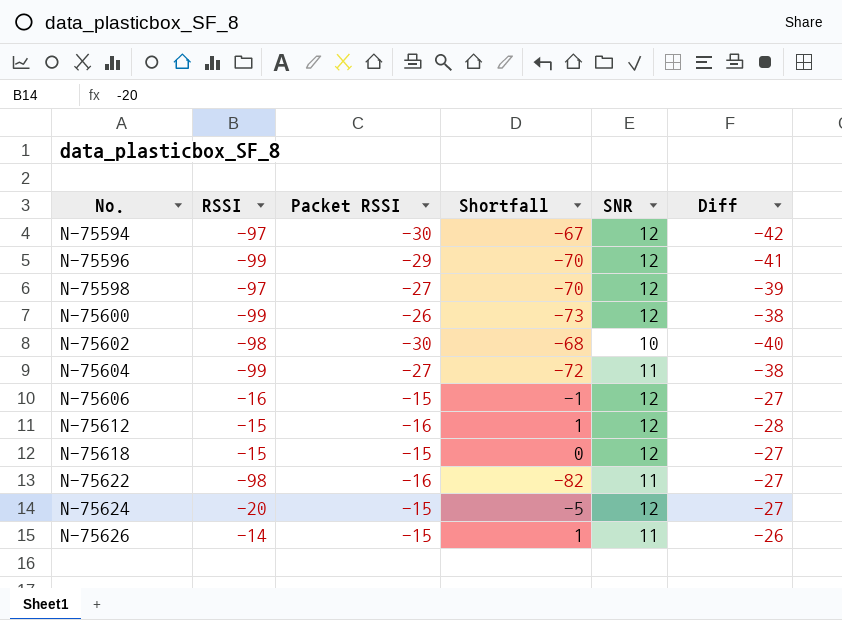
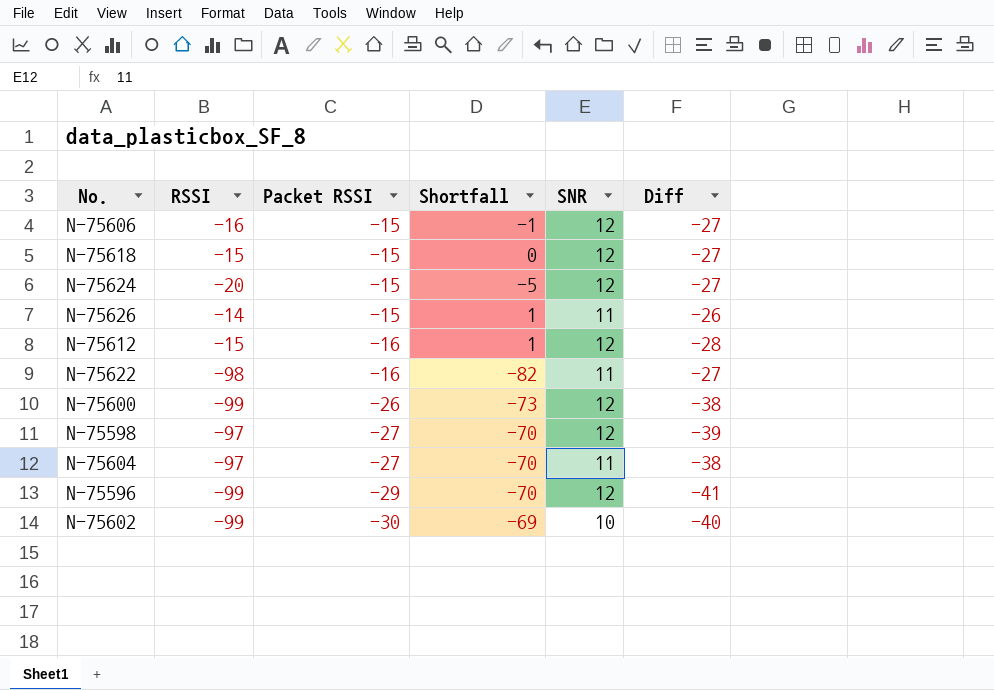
row order: No. ascending -> Packet RSSI descending
row N-75594: -97 | -30 | -67 | 12 | -42 -> none
N-75604 | RSSI: -99 -> -97
N-75604 | Shortfall: -72 -> -70
N-75602 | RSSI: -98 -> -99
N-75602 | Shortfall: -68 -> -69

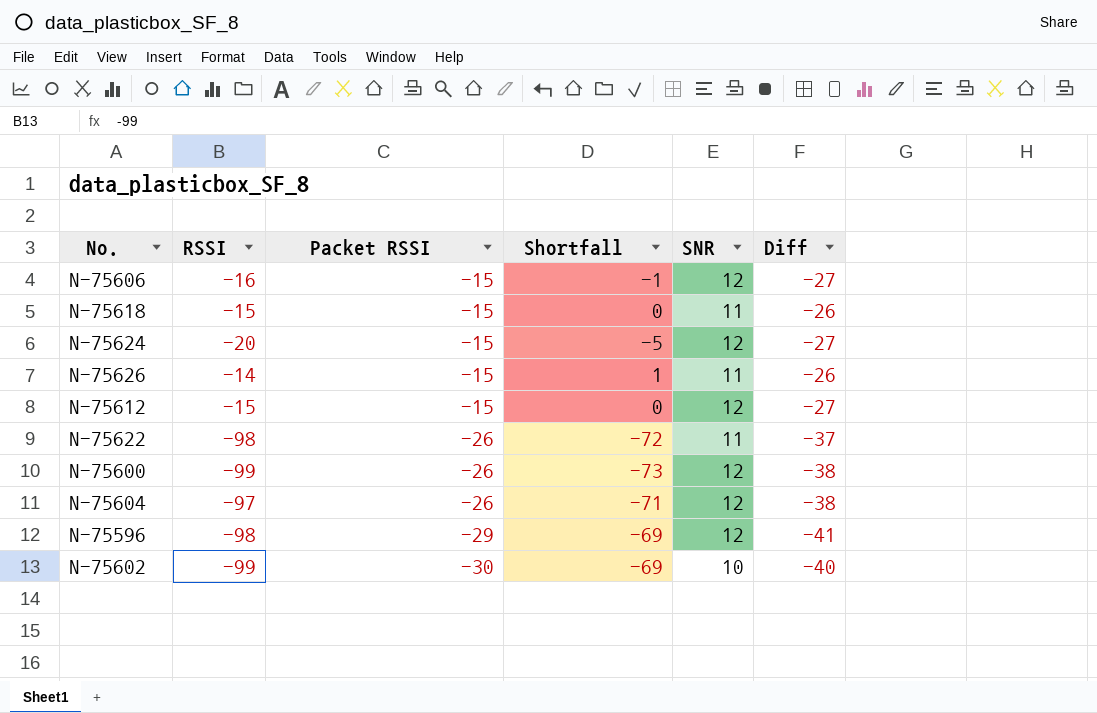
row N-75598: -97 | -27 | -70 | 12 | -39 -> none
N-75618 | SNR: 12 -> 11
N-75618 | Diff: -27 -> -26
N-75612 | Packet RSSI: -16 -> -15
N-75612 | Shortfall: 1 -> 0
N-75612 | Diff: -28 -> -27
N-75622 | Packet RSSI: -16 -> -26
N-75622 | Shortfall: -82 -> -72
N-75622 | Diff: -27 -> -37
N-75604 | Packet RSSI: -27 -> -26
N-75604 | Shortfall: -70 -> -71
N-75604 | SNR: 11 -> 12
N-75596 | RSSI: -99 -> -98
N-75596 | Shortfall: -70 -> -69

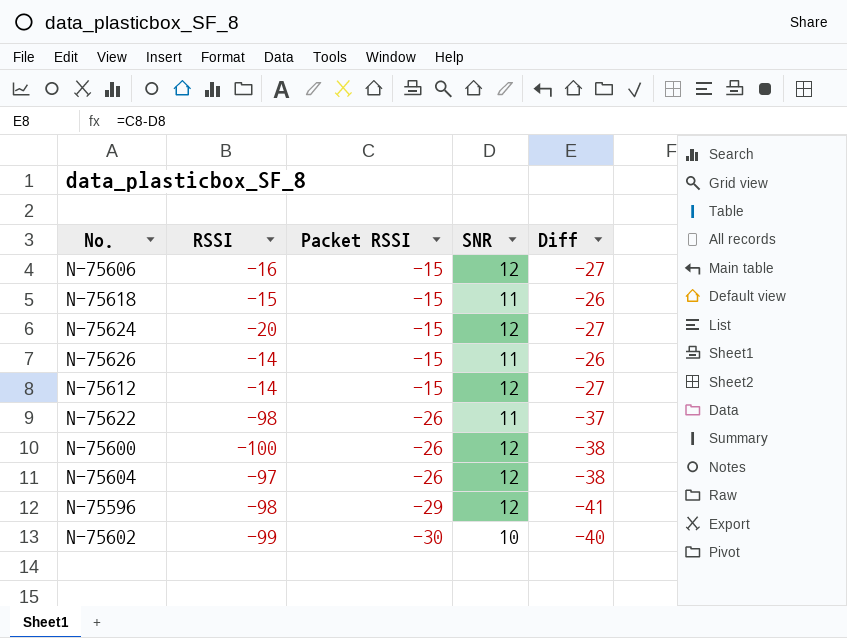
column Shortfall | formula: [RSSI] - [Packet RSSI] -> none
N-75612 | RSSI: -15 -> -14
N-75600 | RSSI: -99 -> -100

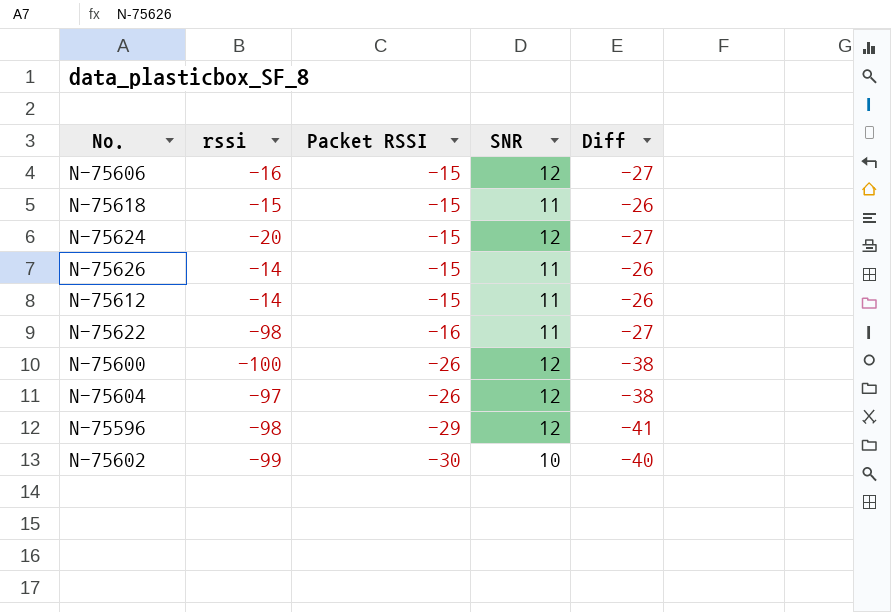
column name: RSSI -> rssi
N-75612 | SNR: 12 -> 11
N-75612 | Diff: -27 -> -26
N-75622 | Packet RSSI: -26 -> -16
N-75622 | Diff: -37 -> -27

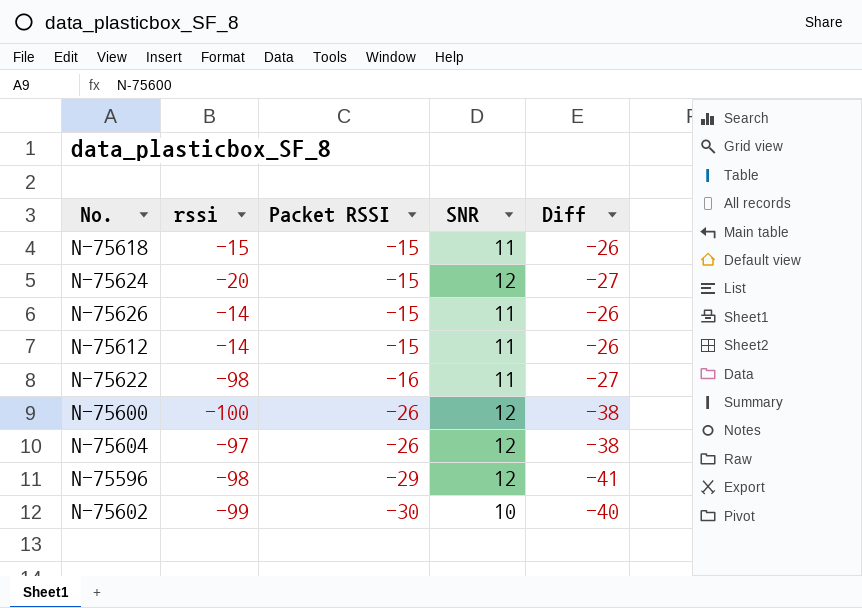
row N-75606: -16 | -15 | 12 | -27 -> none

